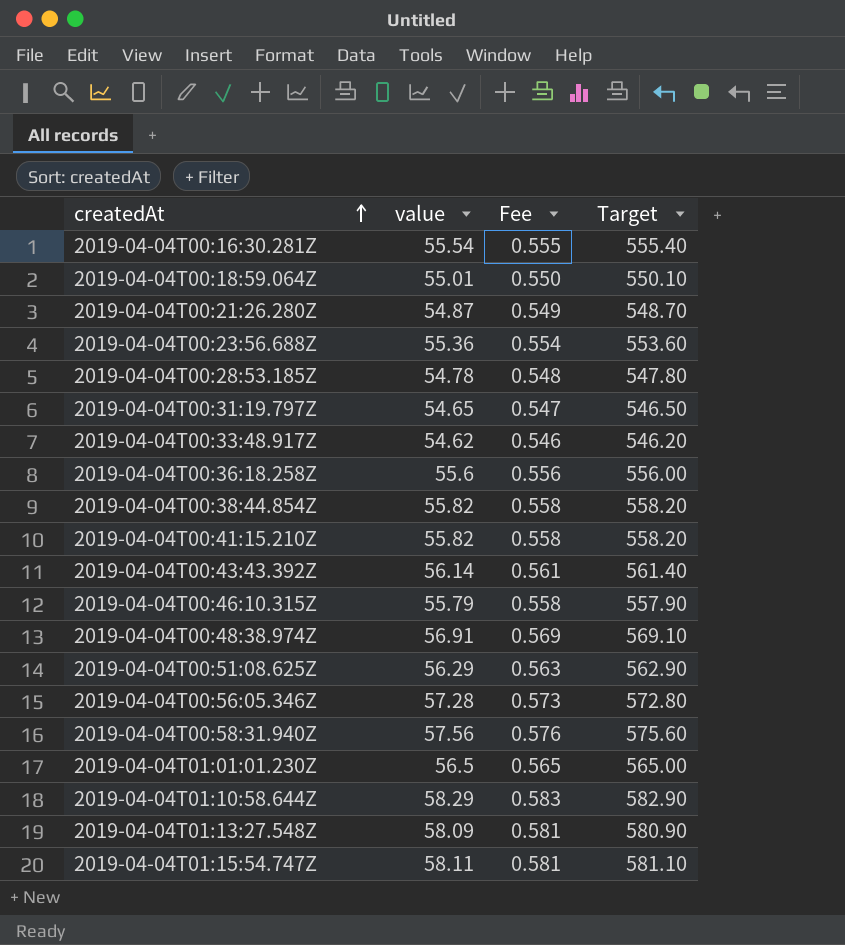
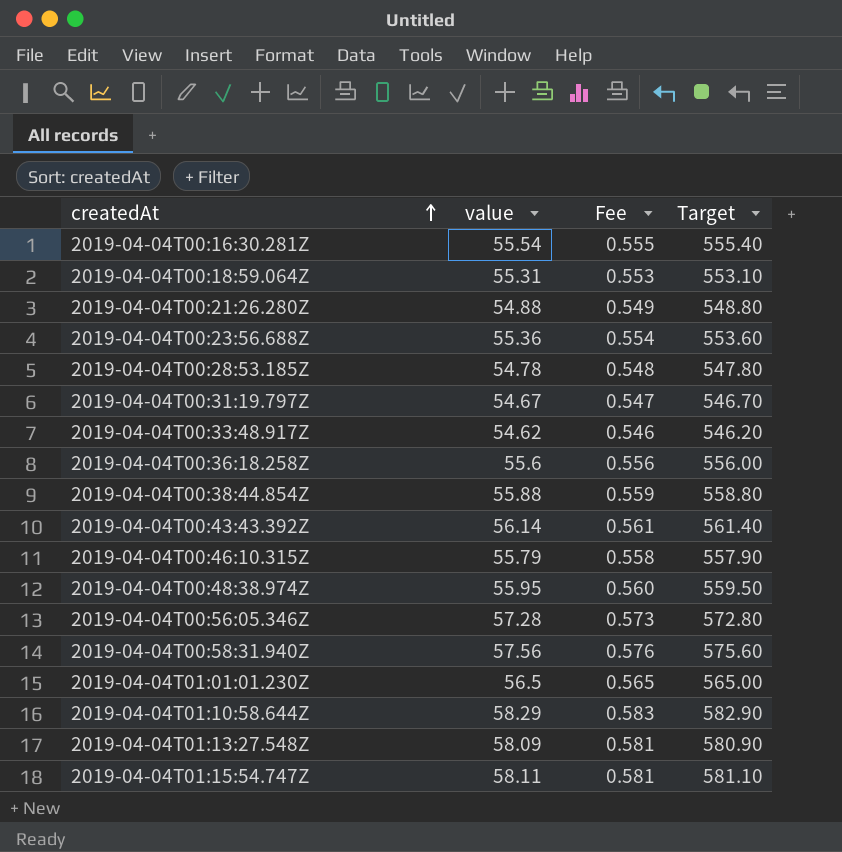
row 2019-04-04T00:41:15.210Z: 55.82 | 0.558 | 558.20 -> none
row 2019-04-04T00:51:08.625Z: 56.29 | 0.563 | 562.90 -> none
2019-04-04T00:18:59.064Z | value: 55.01 -> 55.31
2019-04-04T00:18:59.064Z | Fee: 0.550 -> 0.553
2019-04-04T00:18:59.064Z | Target: 550.10 -> 553.10
2019-04-04T00:21:26.280Z | value: 54.87 -> 54.88
2019-04-04T00:21:26.280Z | Target: 548.70 -> 548.80
2019-04-04T00:31:19.797Z | value: 54.65 -> 54.67
2019-04-04T00:31:19.797Z | Target: 546.50 -> 546.70
2019-04-04T00:38:44.854Z | value: 55.82 -> 55.88
2019-04-04T00:38:44.854Z | Fee: 0.558 -> 0.559
2019-04-04T00:38:44.854Z | Target: 558.20 -> 558.80
2019-04-04T00:48:38.974Z | value: 56.91 -> 55.95
2019-04-04T00:48:38.974Z | Fee: 0.569 -> 0.560
2019-04-04T00:48:38.974Z | Target: 569.10 -> 559.50

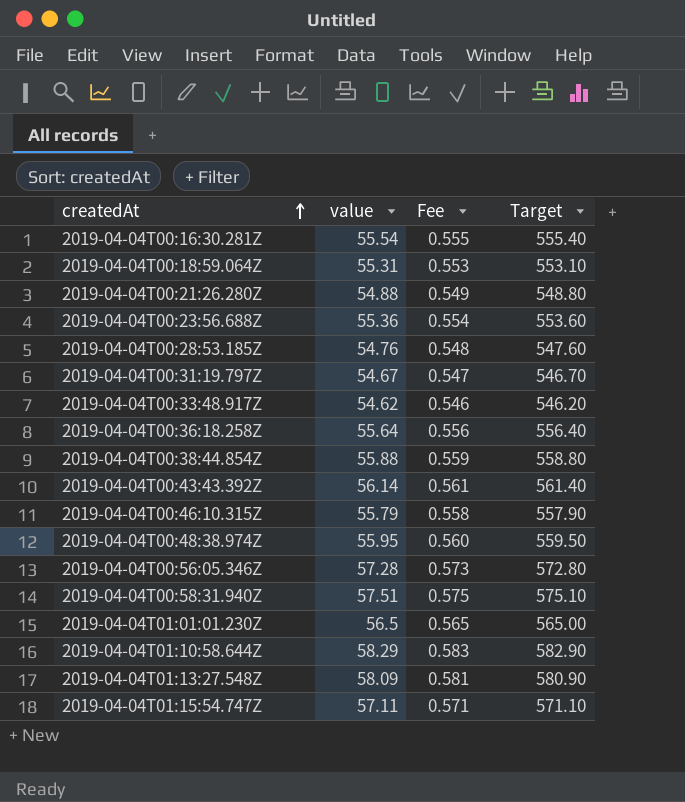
2019-04-04T00:28:53.185Z | value: 54.78 -> 54.76
2019-04-04T00:28:53.185Z | Target: 547.80 -> 547.60
2019-04-04T00:36:18.258Z | value: 55.6 -> 55.64
2019-04-04T00:36:18.258Z | Target: 556.00 -> 556.40
2019-04-04T00:58:31.940Z | value: 57.56 -> 57.51
2019-04-04T00:58:31.940Z | Fee: 0.576 -> 0.575
2019-04-04T00:58:31.940Z | Target: 575.60 -> 575.10
2019-04-04T01:15:54.747Z | value: 58.11 -> 57.11
2019-04-04T01:15:54.747Z | Fee: 0.581 -> 0.571
2019-04-04T01:15:54.747Z | Target: 581.10 -> 571.10

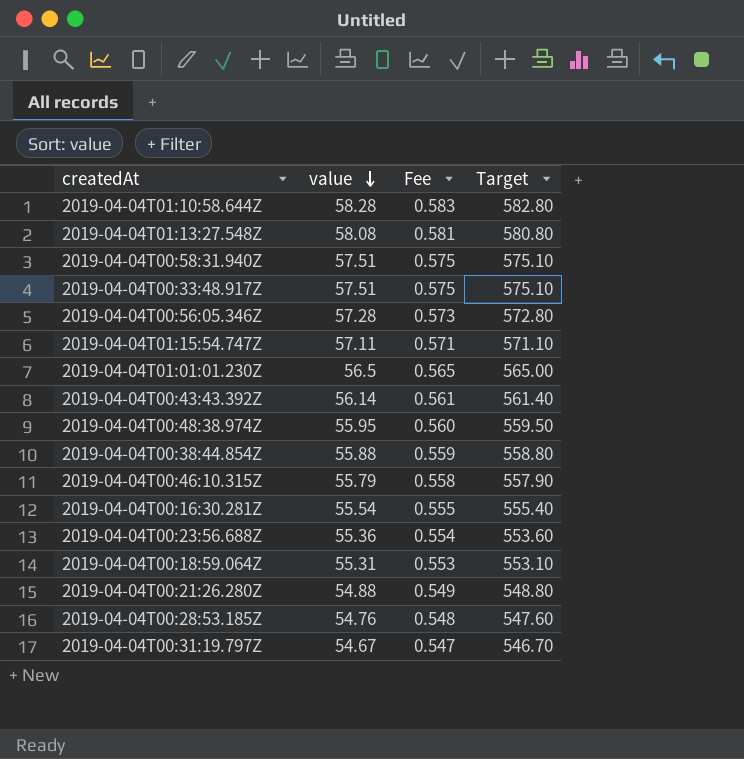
row order: createdAt ascending -> value descending
row 2019-04-04T00:36:18.258Z: 55.64 | 0.556 | 556.40 -> none
2019-04-04T01:10:58.644Z | value: 58.29 -> 58.28
2019-04-04T01:10:58.644Z | Target: 582.90 -> 582.80
2019-04-04T01:13:27.548Z | value: 58.09 -> 58.08
2019-04-04T01:13:27.548Z | Target: 580.90 -> 580.80
2019-04-04T00:33:48.917Z | value: 54.62 -> 57.51
2019-04-04T00:33:48.917Z | Fee: 0.546 -> 0.575
2019-04-04T00:33:48.917Z | Target: 546.20 -> 575.10

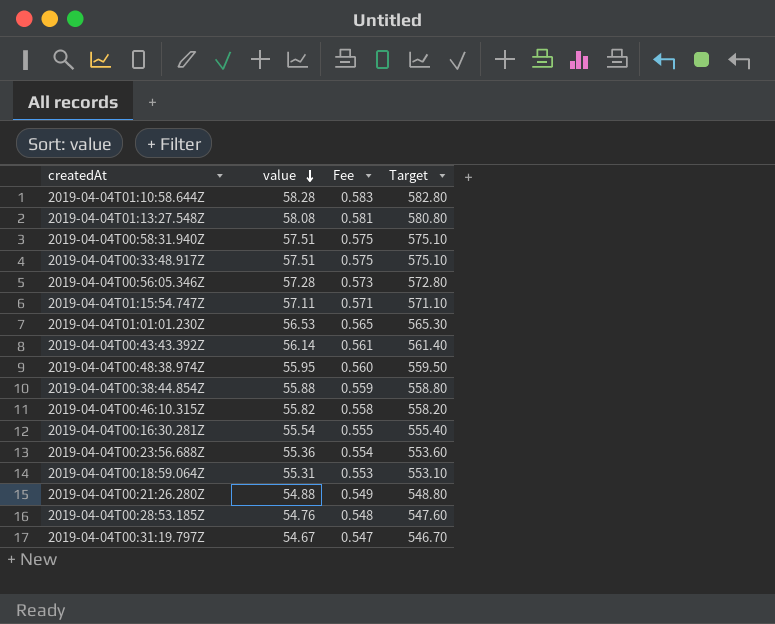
2019-04-04T01:01:01.230Z | value: 56.5 -> 56.53
2019-04-04T01:01:01.230Z | Target: 565.00 -> 565.30
2019-04-04T00:46:10.315Z | value: 55.79 -> 55.82
2019-04-04T00:46:10.315Z | Target: 557.90 -> 558.20

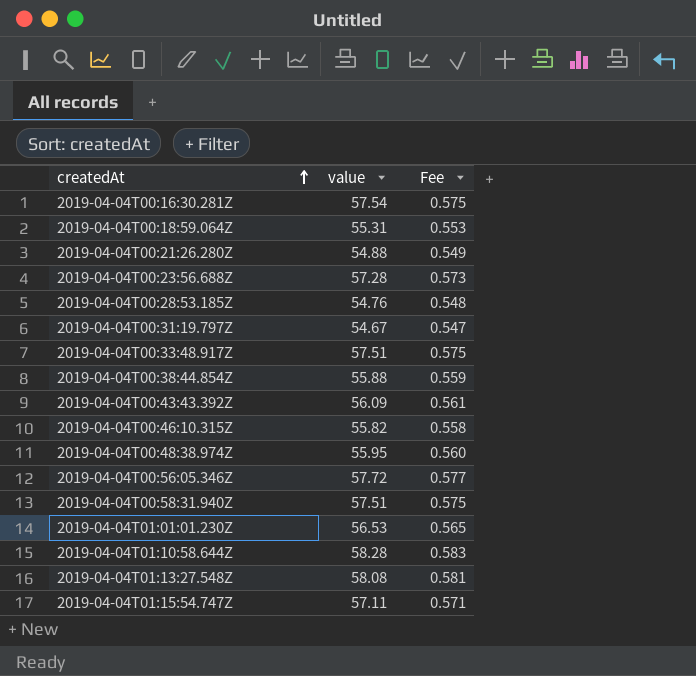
row order: value descending -> createdAt ascending
column Target | formula: [value] * 10 -> none
2019-04-04T00:16:30.281Z | value: 55.54 -> 57.54
2019-04-04T00:16:30.281Z | Fee: 0.555 -> 0.575
2019-04-04T00:23:56.688Z | value: 55.36 -> 57.28
2019-04-04T00:23:56.688Z | Fee: 0.554 -> 0.573
2019-04-04T00:43:43.392Z | value: 56.14 -> 56.09
2019-04-04T00:56:05.346Z | value: 57.28 -> 57.72
2019-04-04T00:56:05.346Z | Fee: 0.573 -> 0.577

